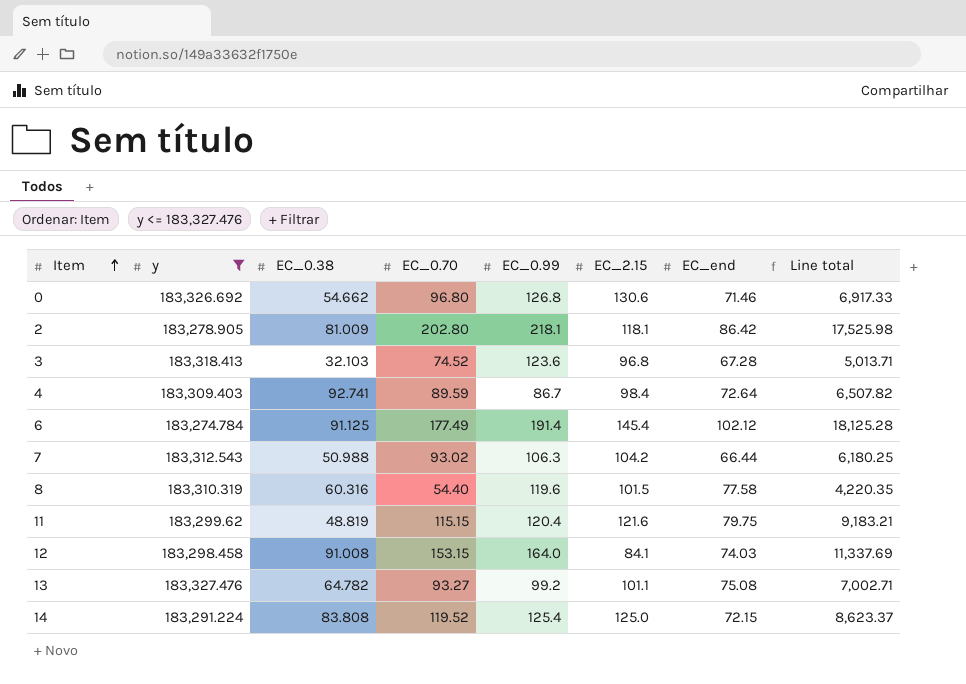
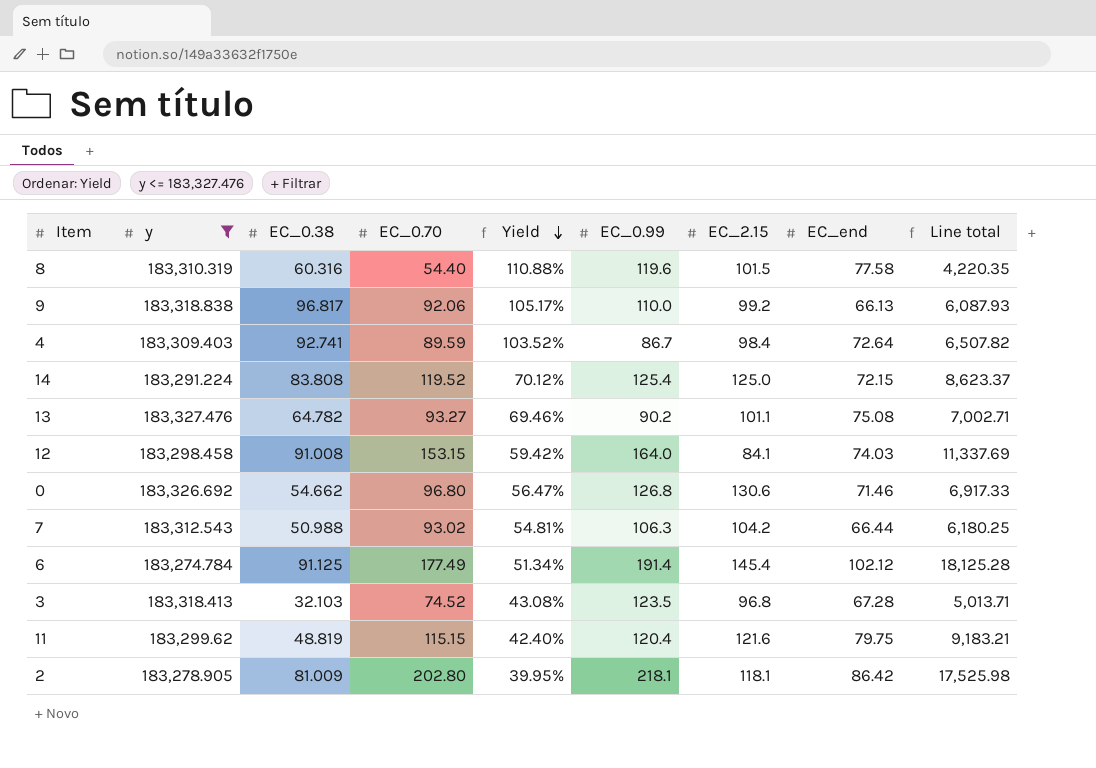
row order: Item ascending -> Yield descending
column Yield | formula: none -> [EC_0.38] / [EC_0.70]
row 9: none -> 183,318.838 | 96.817 | 92.06 | 105.17% | 110.0 | 99.2 | 66.13 | 6,087.93
13 | EC_0.99: 99.2 -> 90.2
3 | EC_0.99: 123.6 -> 123.5

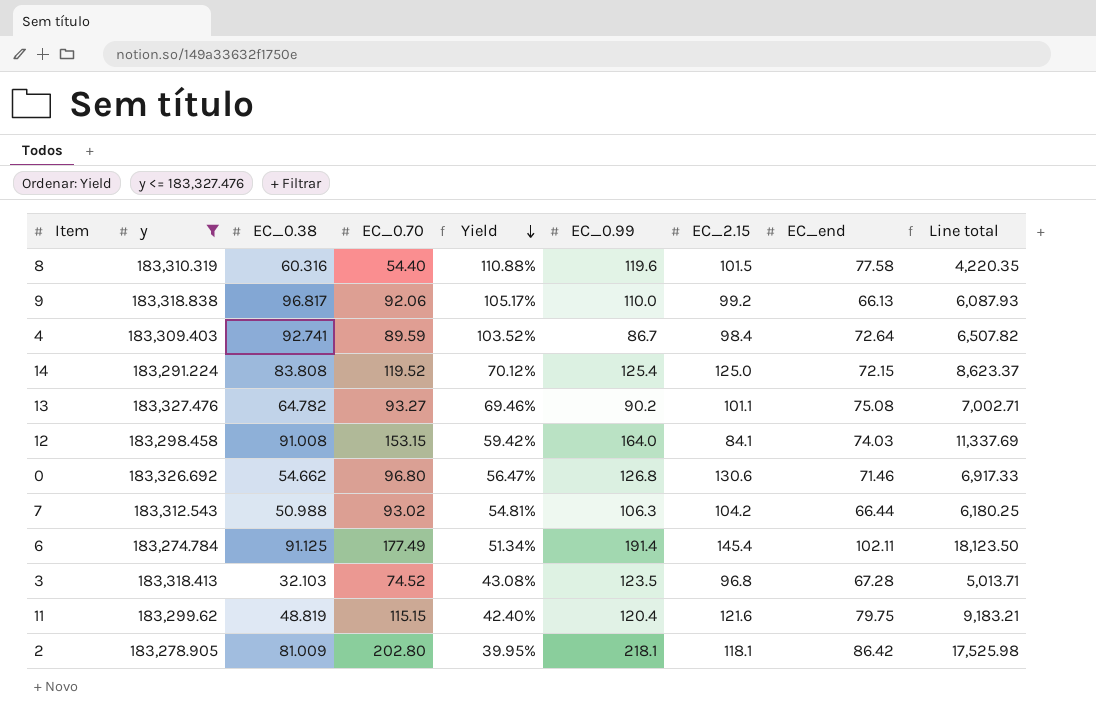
6 | EC_end: 102.12 -> 102.11
6 | Line total: 18,125.28 -> 18,123.50

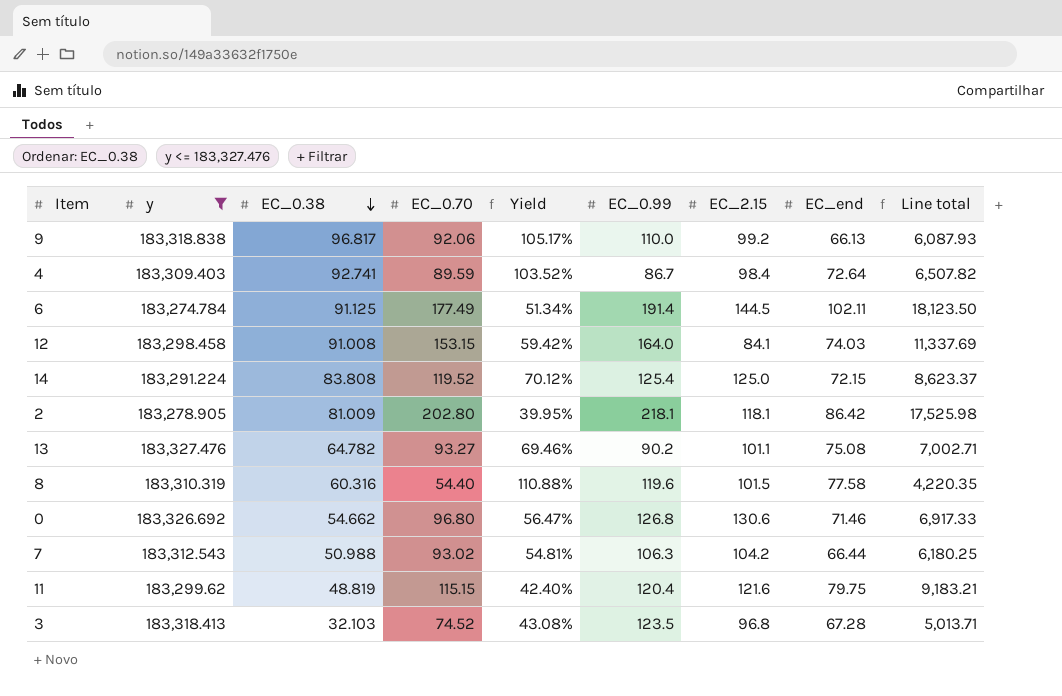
row order: Yield descending -> EC_0.38 descending
6 | EC_2.15: 145.4 -> 144.5

